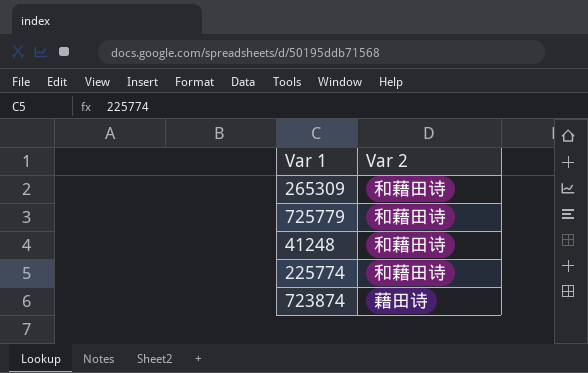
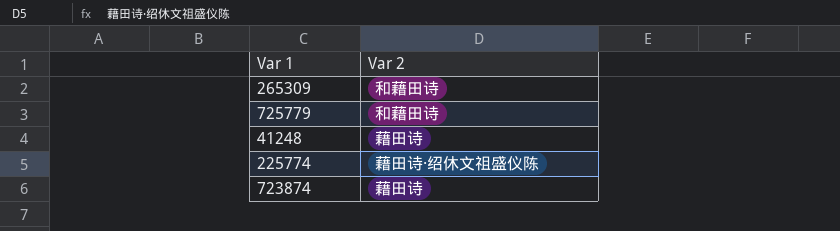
41248 | Var 2: 和藉田诗 -> 藉田诗
225774 | Var 2: 和藉田诗 -> 藉田诗·绍休文祖盛仪陈

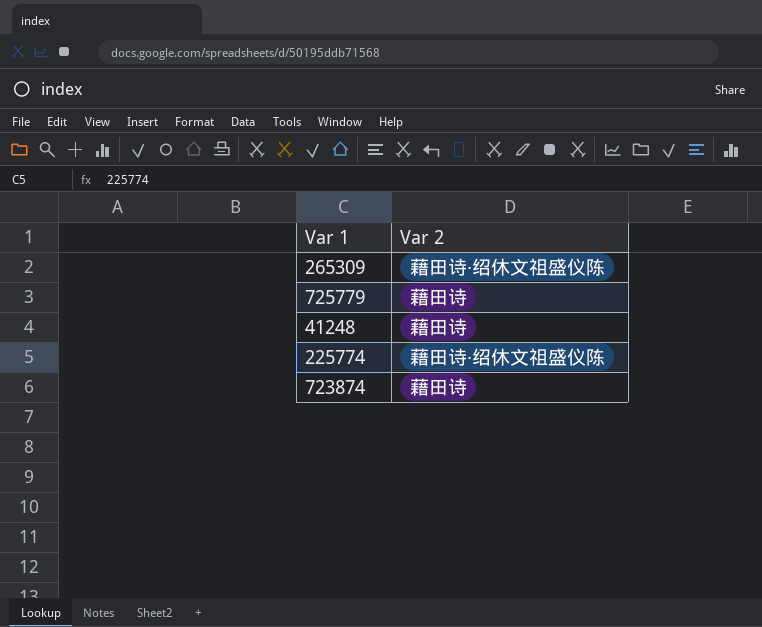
265309 | Var 2: 和藉田诗 -> 藉田诗·绍休文祖盛仪陈
725779 | Var 2: 和藉田诗 -> 藉田诗

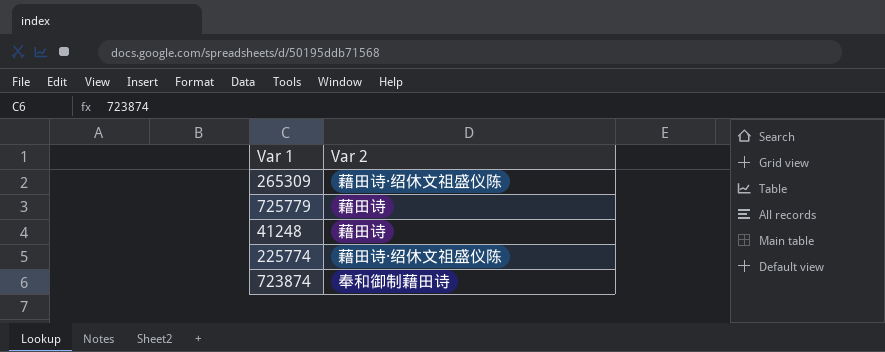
723874 | Var 2: 藉田诗 -> 奉和御制藉田诗

